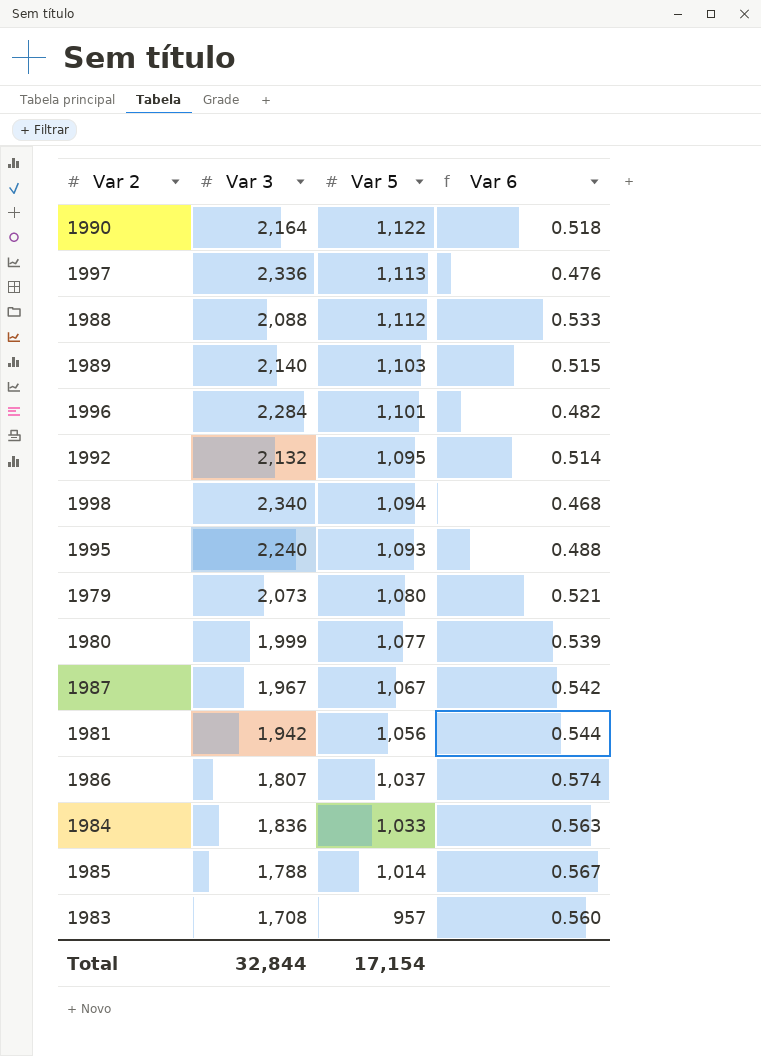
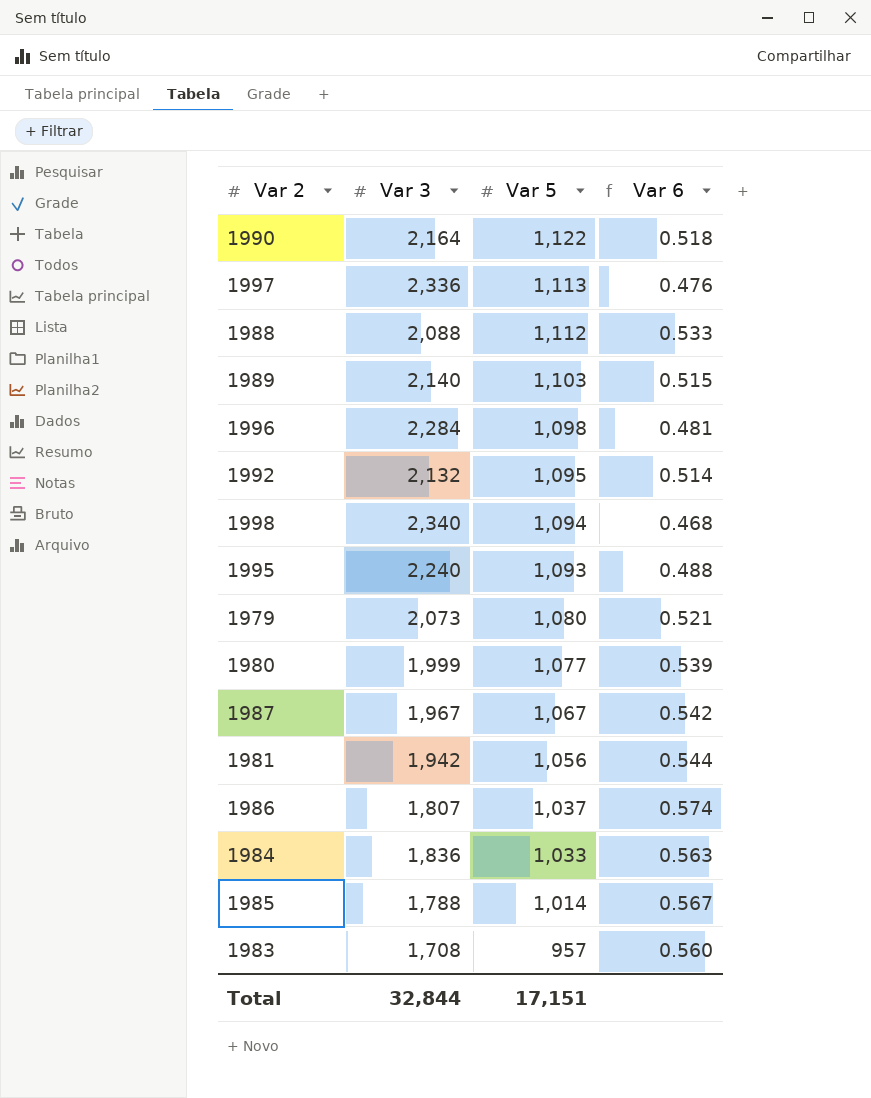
1996 | Var 5: 1,101 -> 1,098
1996 | Var 6: 0.482 -> 0.481
Total | Var 5: 17,154 -> 17,151

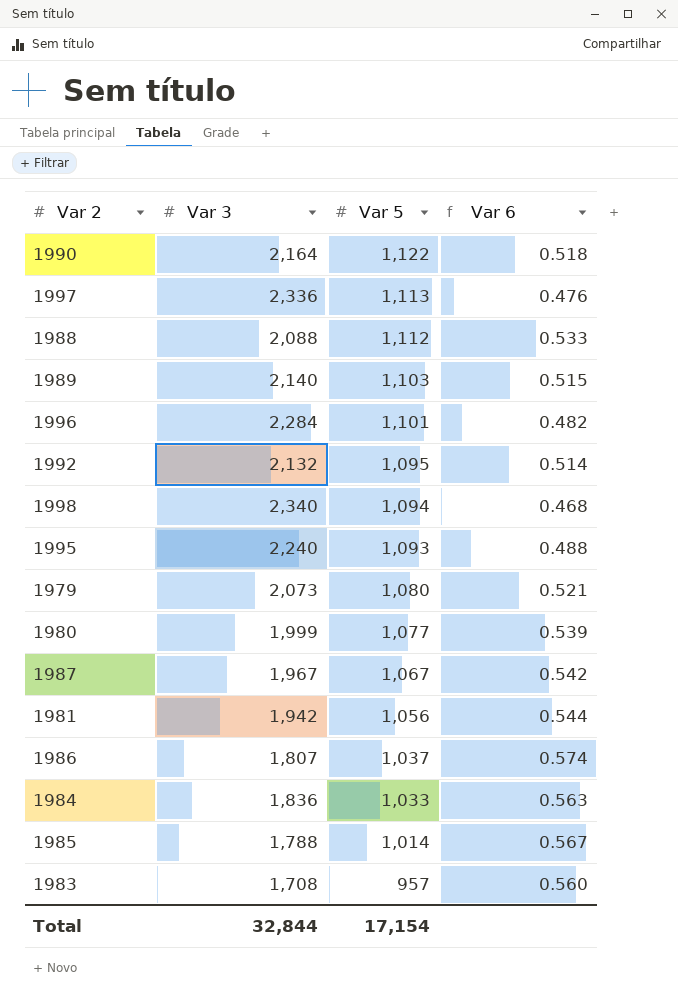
1996 | Var 5: 1,098 -> 1,101
1996 | Var 6: 0.481 -> 0.482
Total | Var 5: 17,151 -> 17,154

